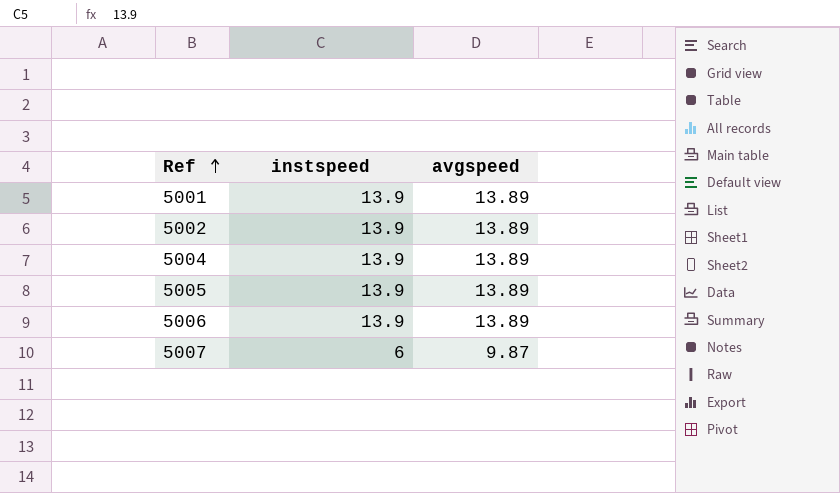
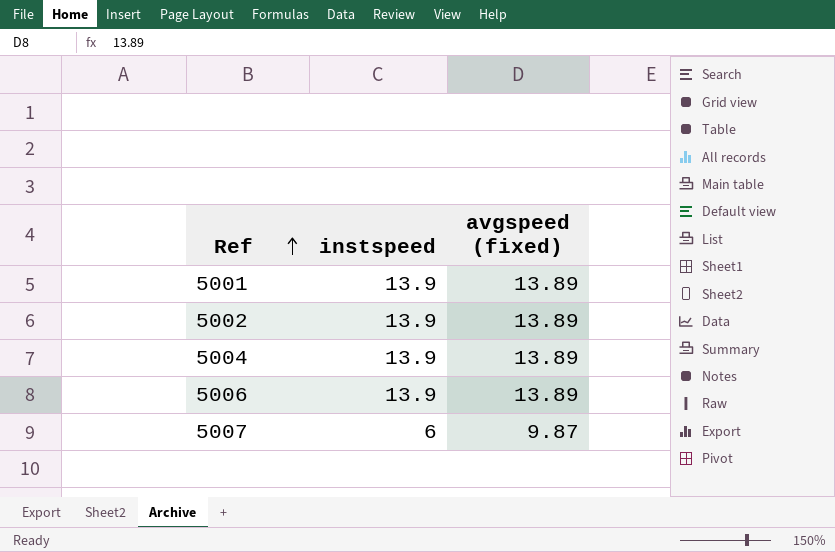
column name: avgspeed -> avgspeed (fixed)
row 5005: 13.9 | 13.89 -> none

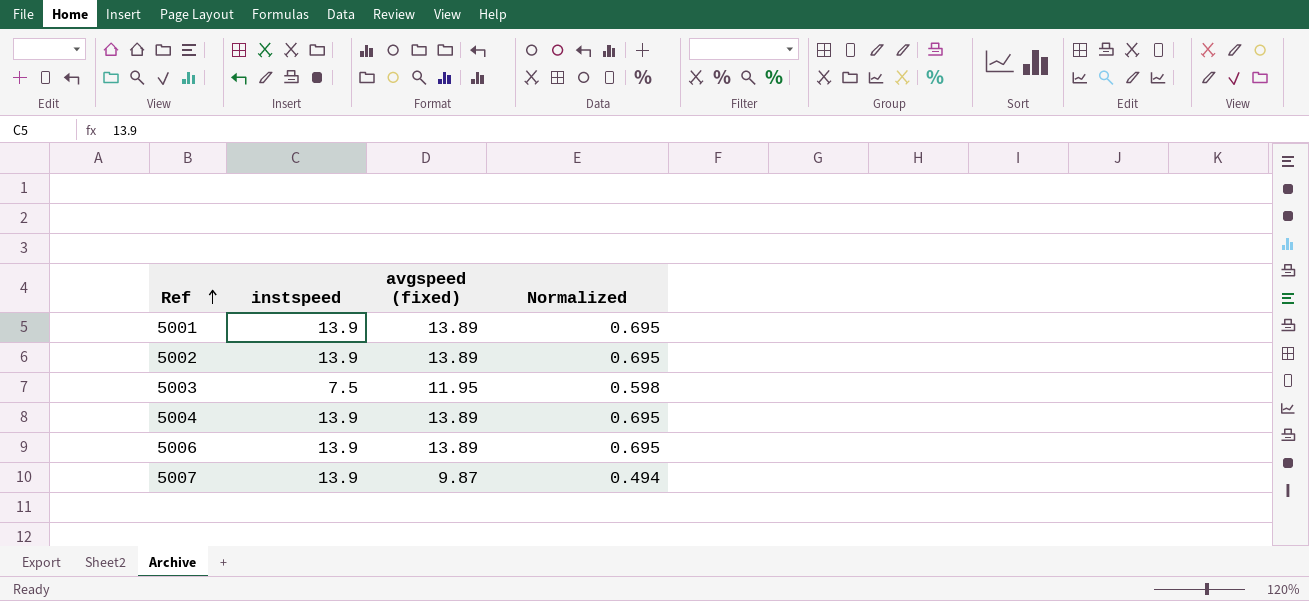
column Normalized | formula: none -> [avgspeed (fixed)] * 0.05
row 5003: none -> 7.5 | 11.95 | 0.598
5007 | instspeed: 6 -> 13.9

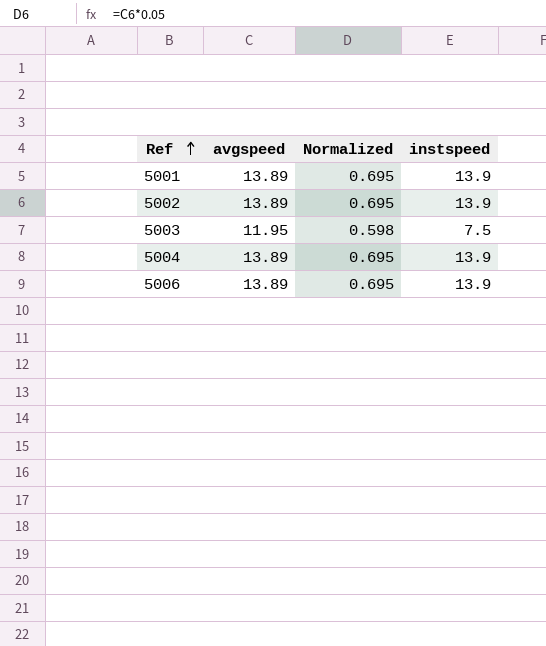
column name: avgspeed (fixed) -> avgspeed
column instspeed | position: 2 -> 4
row 5007: 13.9 | 9.87 | 0.494 -> none

